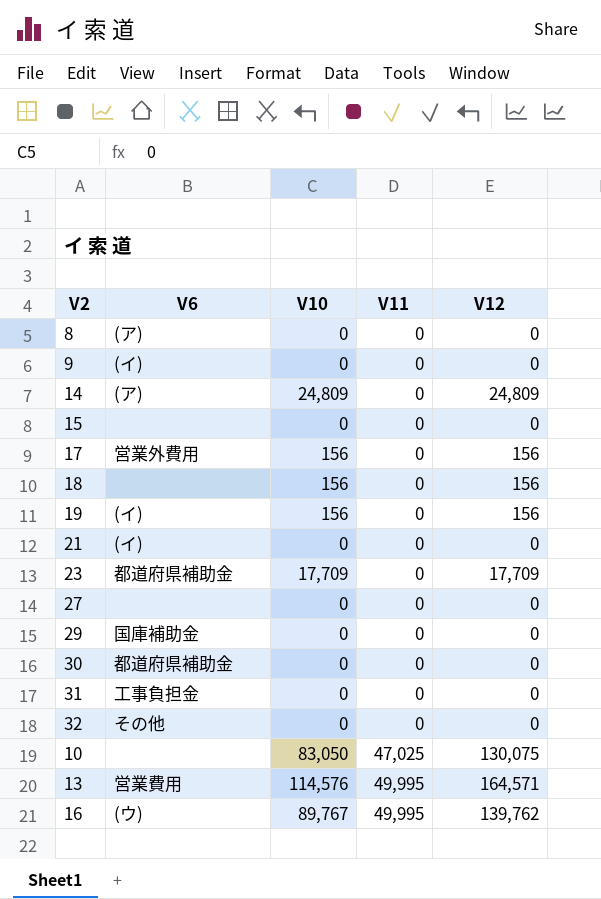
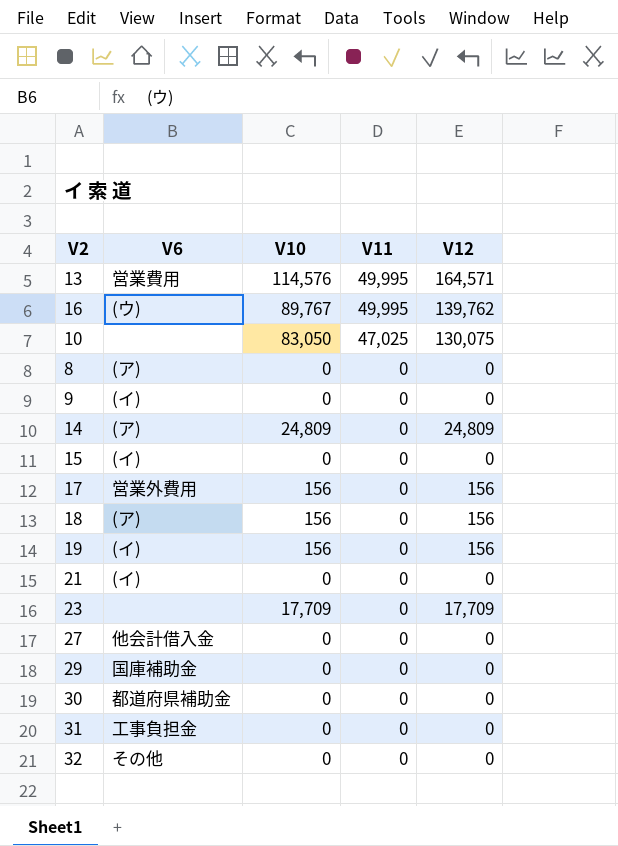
row order: V11 ascending -> V11 descending
15 | V6: none -> (イ)
18 | V6: none -> (ア)
23 | V6: 都道府県補助金 -> none
27 | V6: none -> 他会計借入金

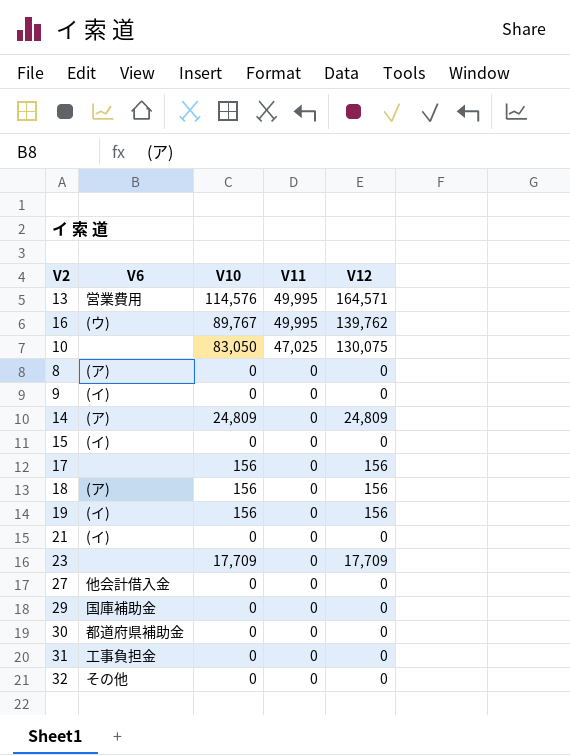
17 | V6: 営業外費用 -> none

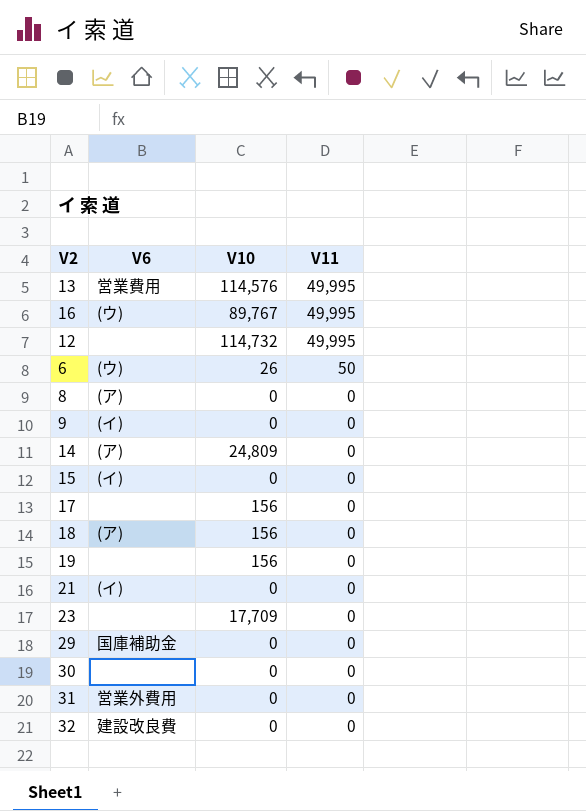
column V12 | position: 5 -> none
row 10: none | 83,050 | 47,025 | 130,075 -> none
row 27: 他会計借入金 | 0 | 0 | 0 -> none
row 12: none -> none | 114,732 | 49,995
row 6: none -> (ウ) | 26 | 50
19 | V6: (イ) -> none
30 | V6: 都道府県補助金 -> none
31 | V6: 工事負担金 -> 営業外費用
32 | V6: その他 -> 建設改良費

